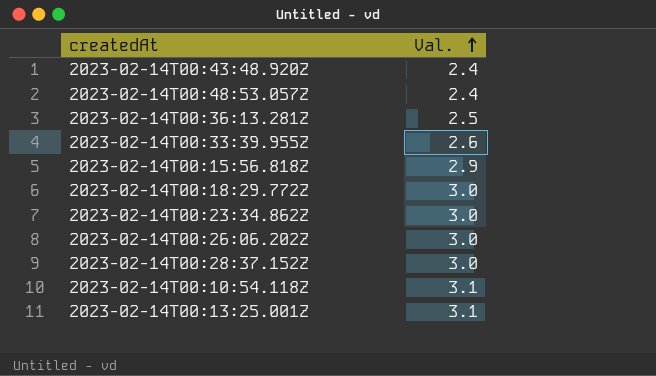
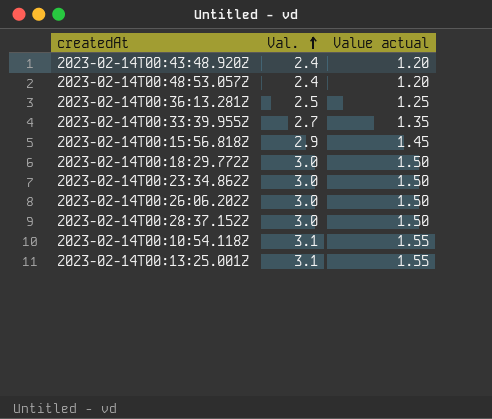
column Value actual | formula: none -> [Val.] * 0.5
2023-02-14T00:33:39.955Z | Val.: 2.6 -> 2.7

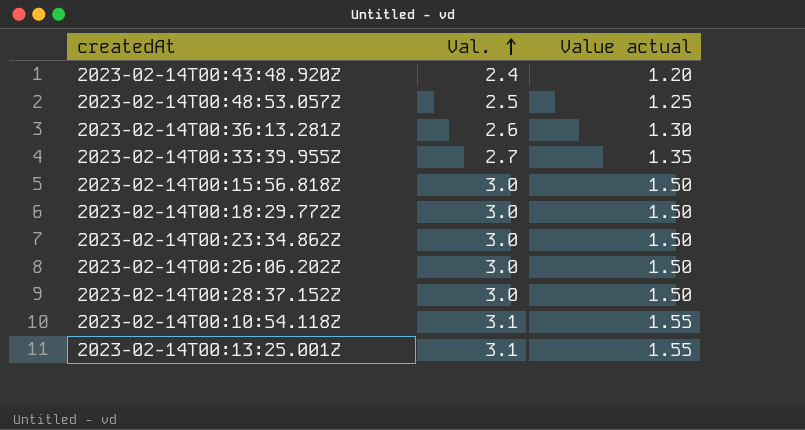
2023-02-14T00:48:53.057Z | Val.: 2.4 -> 2.5
2023-02-14T00:48:53.057Z | Value actual: 1.20 -> 1.25
2023-02-14T00:36:13.281Z | Val.: 2.5 -> 2.6
2023-02-14T00:36:13.281Z | Value actual: 1.25 -> 1.30
2023-02-14T00:15:56.818Z | Val.: 2.9 -> 3.0
2023-02-14T00:15:56.818Z | Value actual: 1.45 -> 1.50

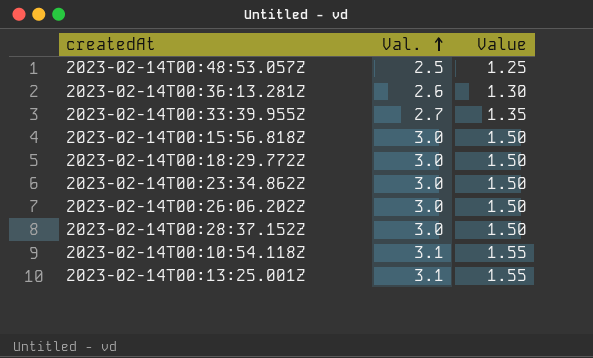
column name: Value actual -> Value
row 2023-02-14T00:43:48.920Z: 2.4 | 1.20 -> none

